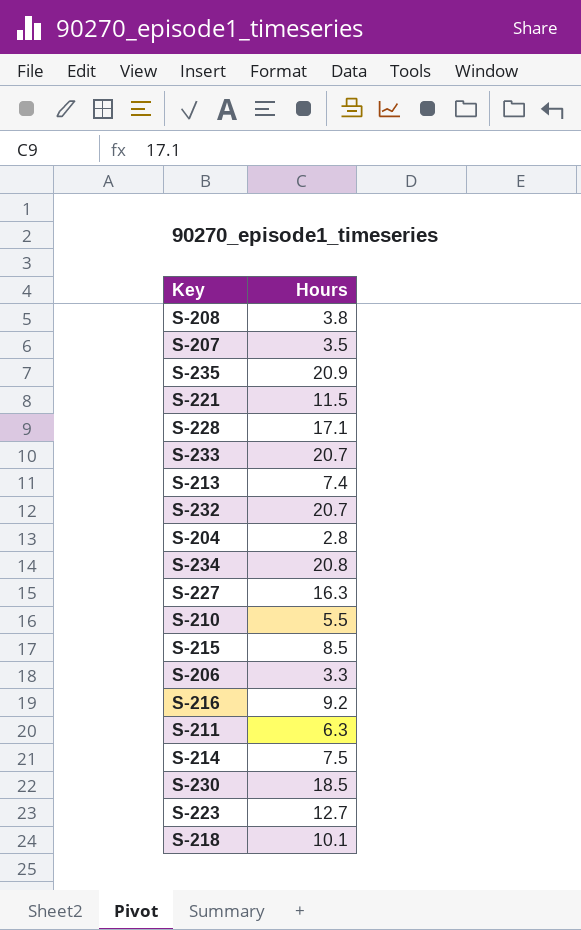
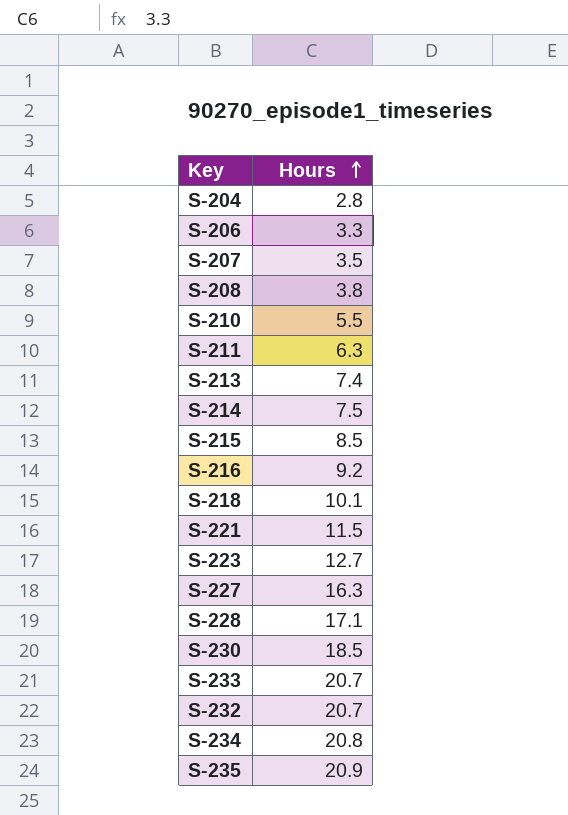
row order: none -> Hours ascending

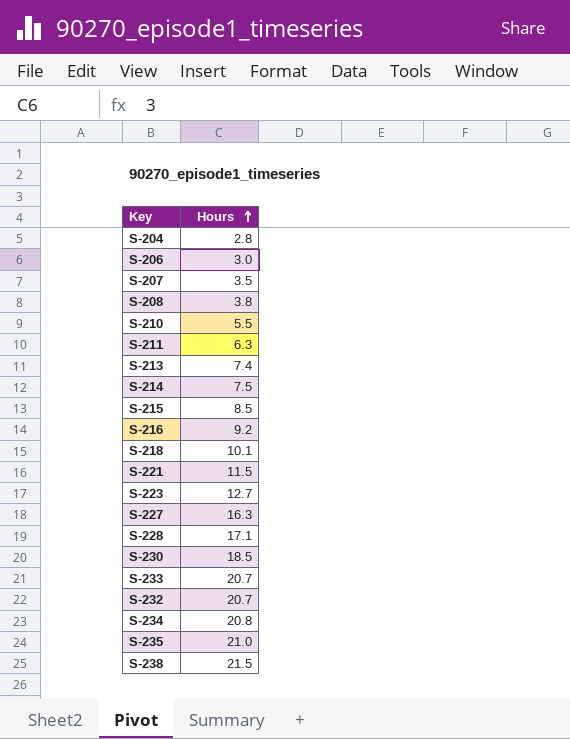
S-206 | Hours: 3.3 -> 3.0
S-235 | Hours: 20.9 -> 21.0
row S-238: none -> 21.5

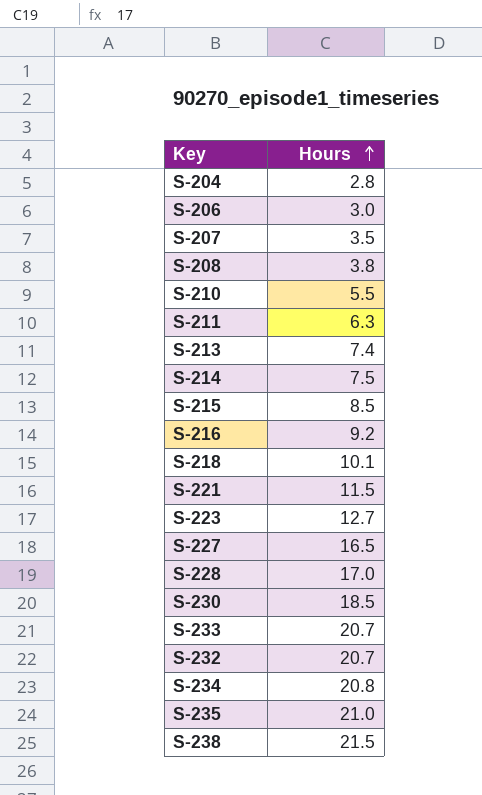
S-227 | Hours: 16.3 -> 16.5
S-228 | Hours: 17.1 -> 17.0

